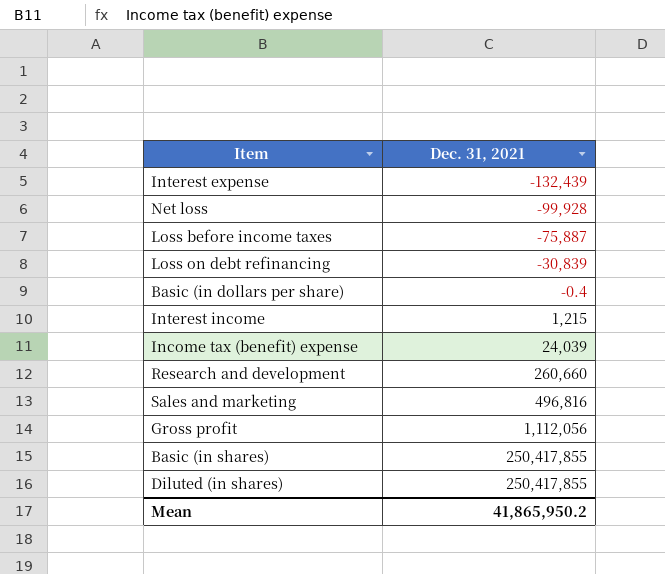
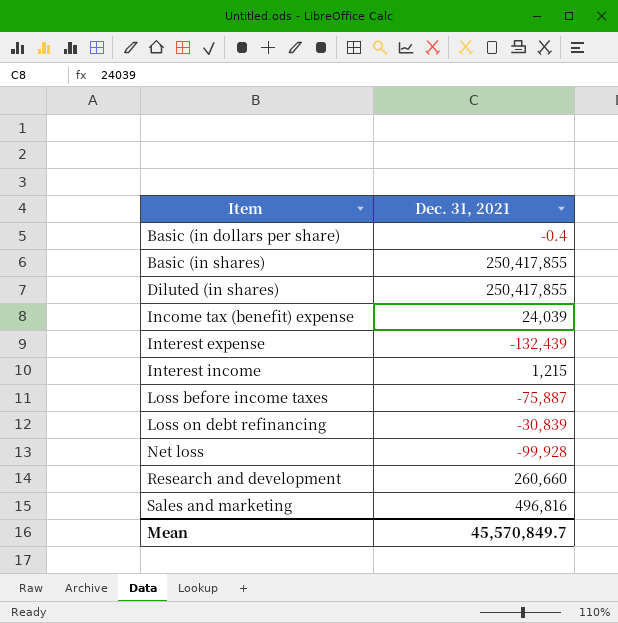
row order: Dec. 31, 2021 ascending -> Item ascending
row Gross profit: 1,112,056 -> none
Mean | Dec. 31, 2021: 41,865,950.2 -> 45,570,849.7

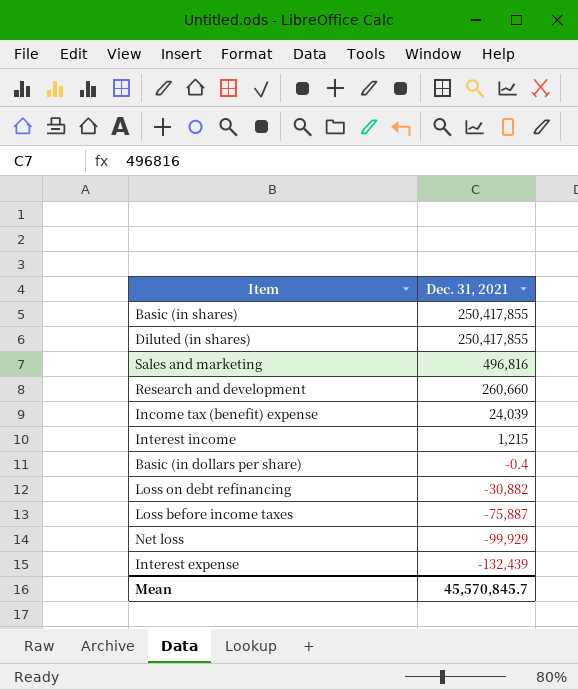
row order: Item ascending -> Dec. 31, 2021 descending
Loss on debt refinancing | Dec. 31, 2021: -30,839 -> -30,882
Net loss | Dec. 31, 2021: -99,928 -> -99,929
Mean | Dec. 31, 2021: 45,570,849.7 -> 45,570,845.7

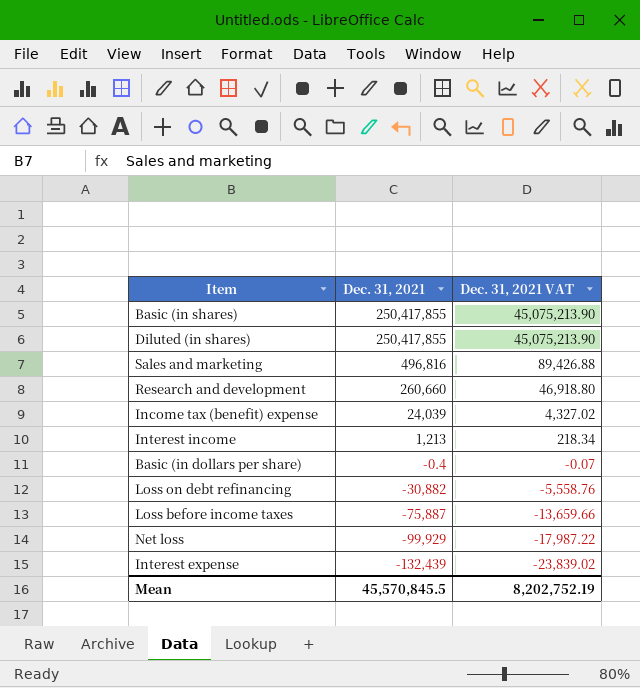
column Dec. 31, 2021 VAT | formula: none -> [Dec. 31, 2021] * 0.18
Interest income | Dec. 31, 2021: 1,215 -> 1,213
Mean | Dec. 31, 2021: 45,570,845.7 -> 45,570,845.5

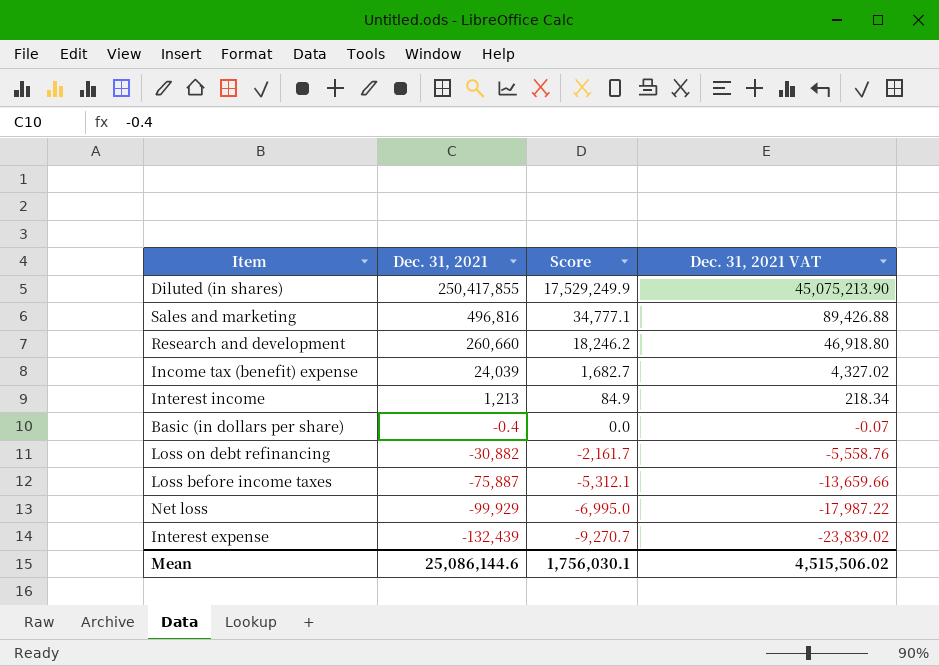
column Score | formula: none -> [Dec. 31, 2021] * 0.07
row Basic (in shares): 250,417,855 | 45,075,213.90 -> none
Mean | Dec. 31, 2021: 45,570,845.5 -> 25,086,144.6
Mean | Dec. 31, 2021 VAT: 8,202,752.19 -> 4,515,506.02

